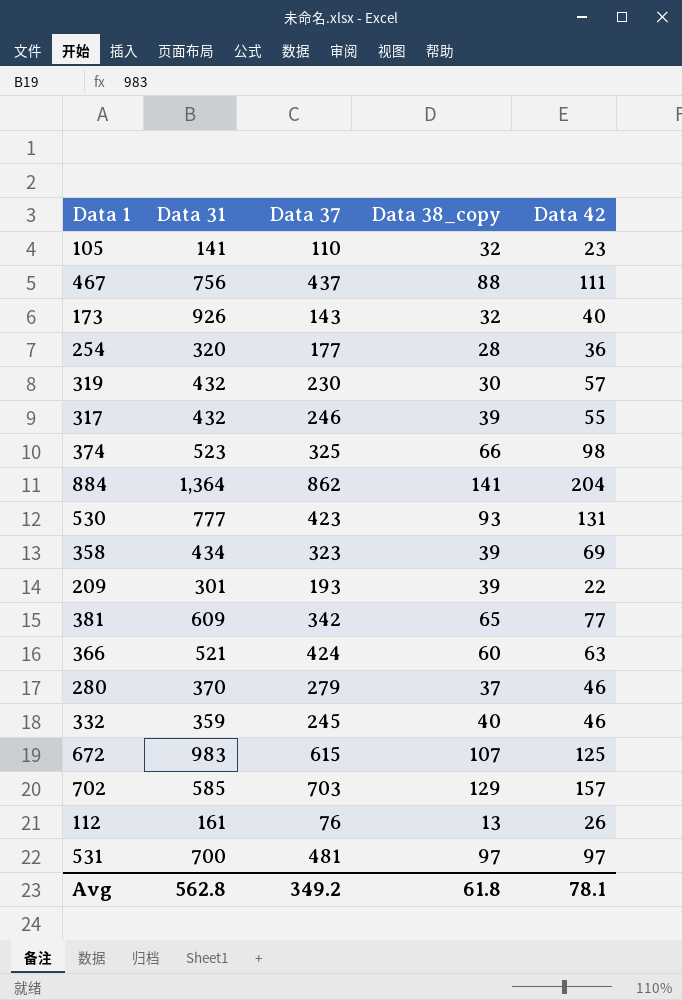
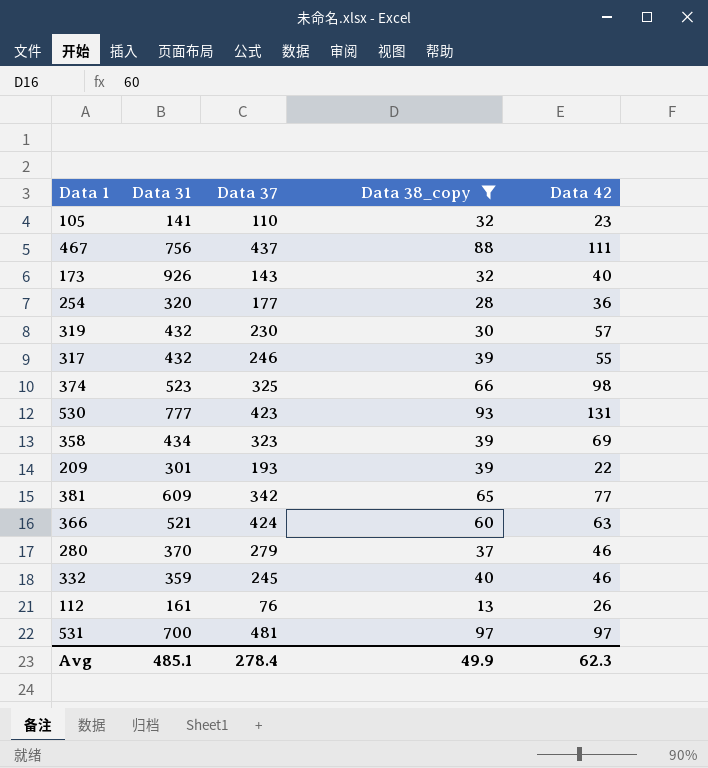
filter: none -> Data 38_copy <= 97
Avg | Data 31: 562.8 -> 485.1
Avg | Data 37: 349.2 -> 278.4
Avg | Data 38_copy: 61.8 -> 49.9
Avg | Data 42: 78.1 -> 62.3

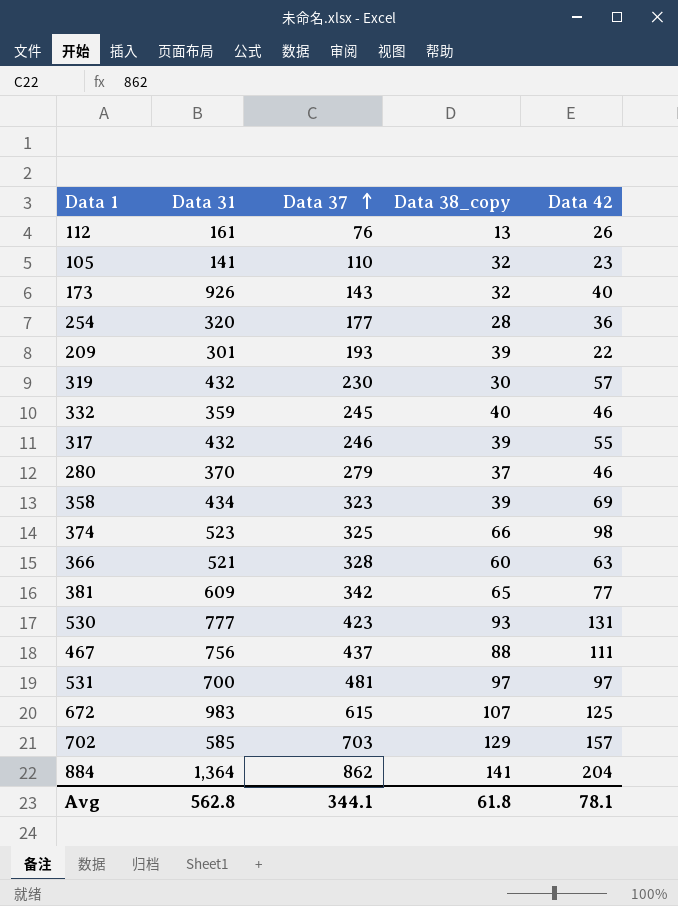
filter: Data 38_copy <= 97 -> none
row order: none -> Data 37 ascending
366 | Data 37: 424 -> 328
Avg | Data 31: 485.1 -> 562.8
Avg | Data 37: 278.4 -> 344.1
Avg | Data 38_copy: 49.9 -> 61.8
Avg | Data 42: 62.3 -> 78.1

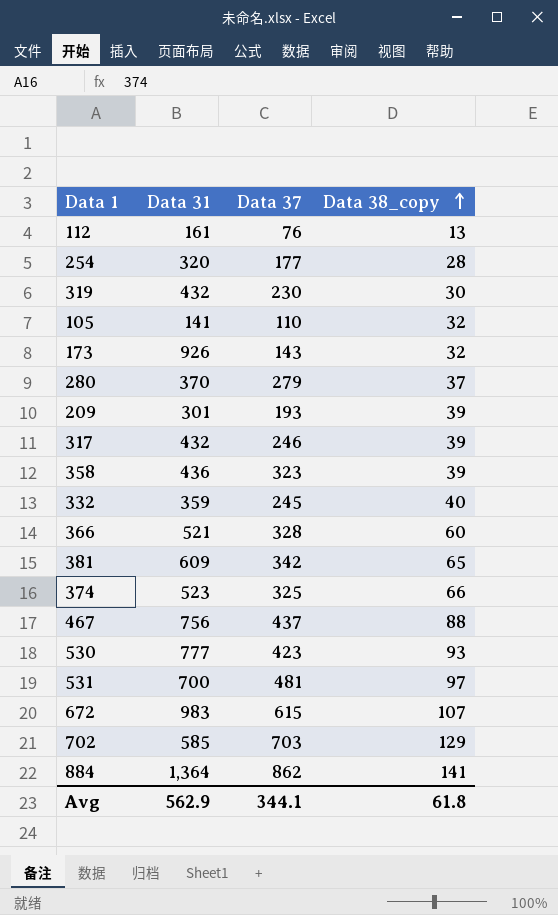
row order: Data 37 ascending -> Data 38_copy ascending
column Data 42 | position: 5 -> none
358 | Data 31: 434 -> 436
Avg | Data 31: 562.8 -> 562.9

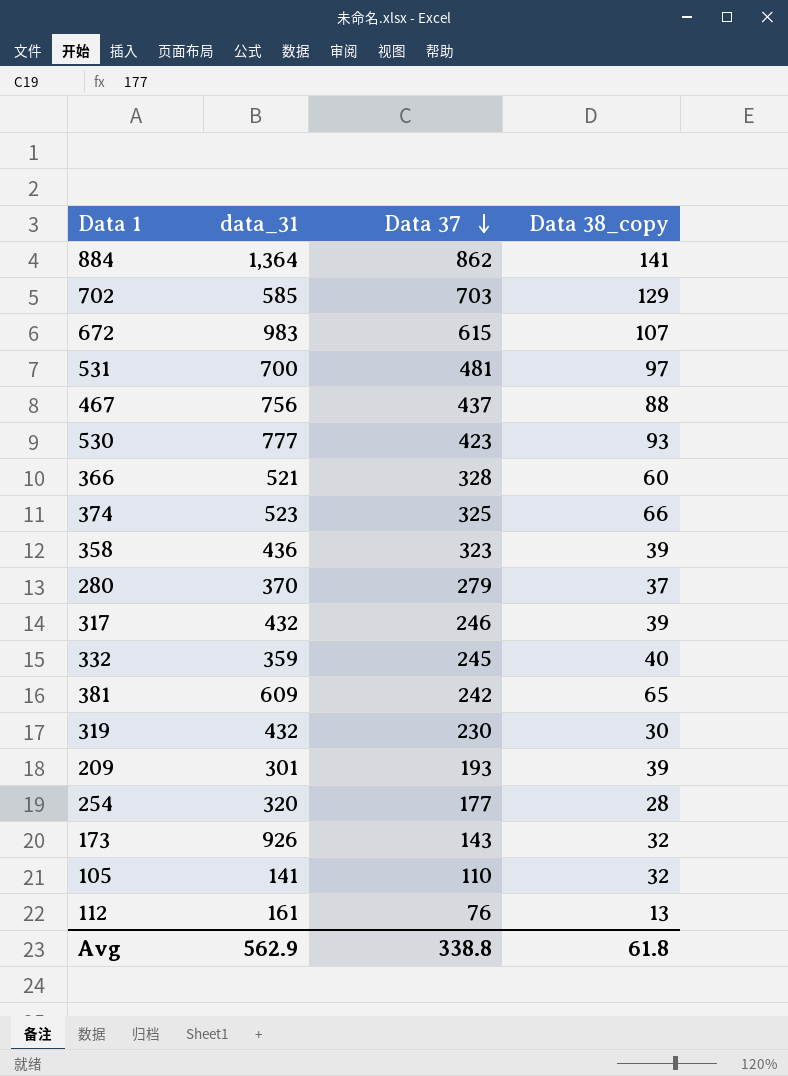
row order: Data 38_copy ascending -> Data 37 descending
column name: Data 31 -> data_31
381 | Data 37: 342 -> 242
Avg | Data 37: 344.1 -> 338.8

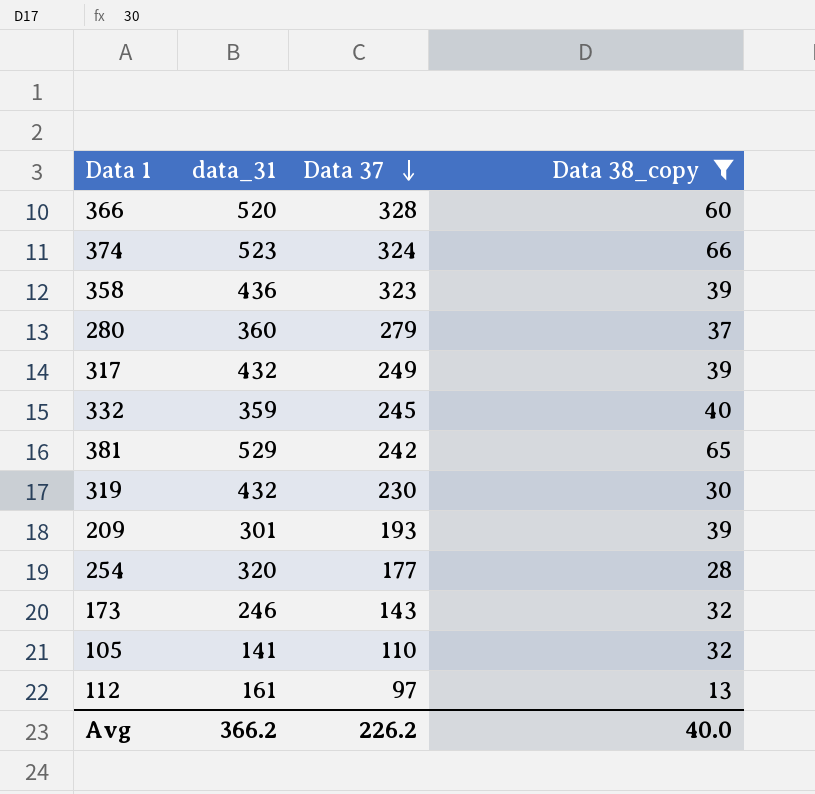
filter: none -> Data 38_copy <= 66
366 | data_31: 521 -> 520
374 | Data 37: 325 -> 324
280 | data_31: 370 -> 360
317 | Data 37: 246 -> 249
381 | data_31: 609 -> 529
173 | data_31: 926 -> 246
112 | Data 37: 76 -> 97
Avg | data_31: 562.9 -> 366.2
Avg | Data 37: 338.8 -> 226.2
Avg | Data 38_copy: 61.8 -> 40.0

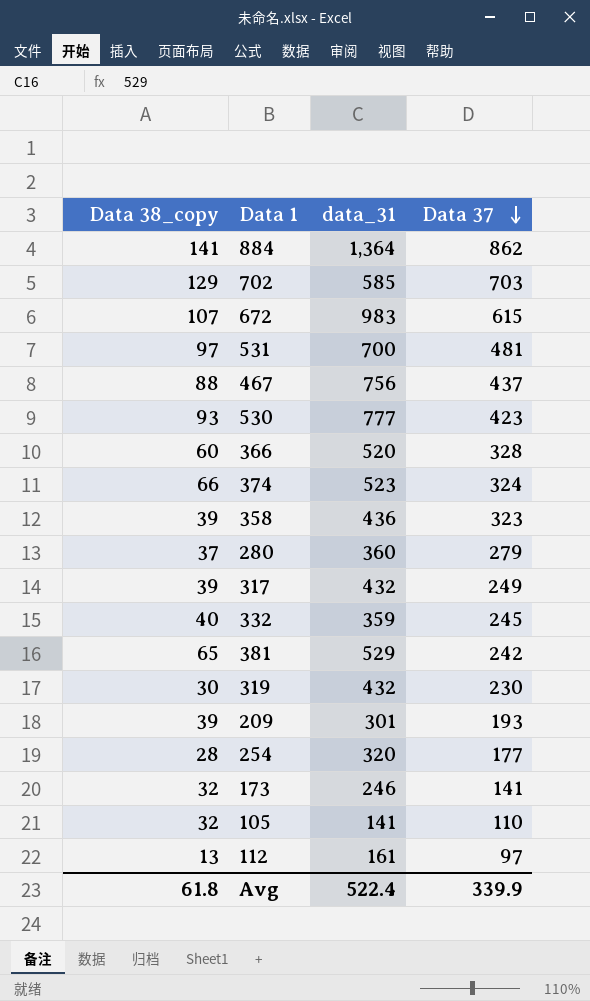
filter: Data 38_copy <= 66 -> none
column Data 38_copy | position: 4 -> 1
173 | Data 37: 143 -> 141
Avg | Data 38_copy: 40.0 -> 61.8
Avg | data_31: 366.2 -> 522.4
Avg | Data 37: 226.2 -> 339.9

